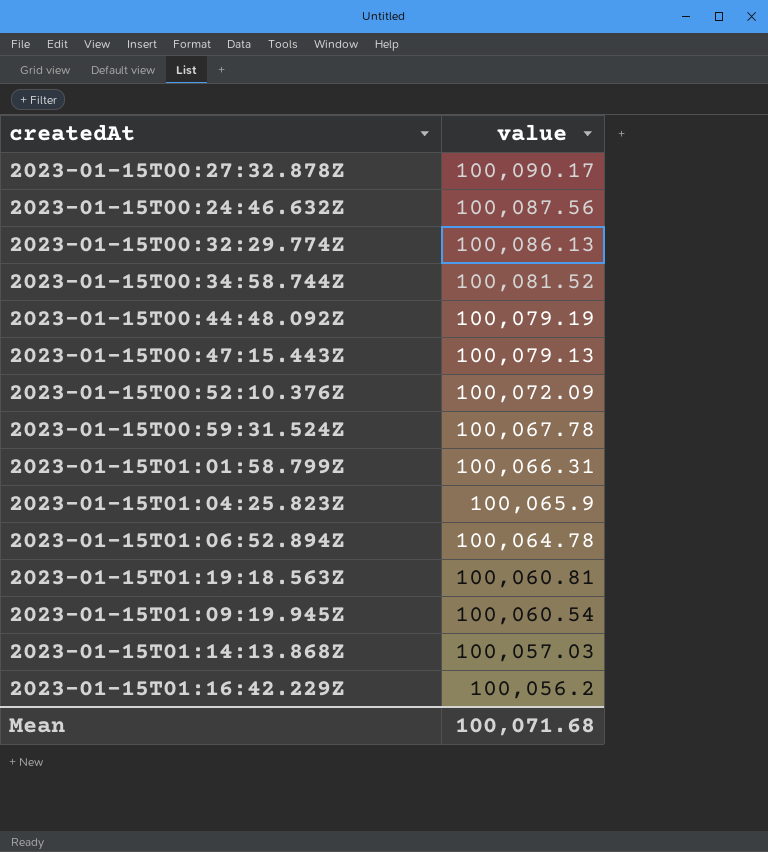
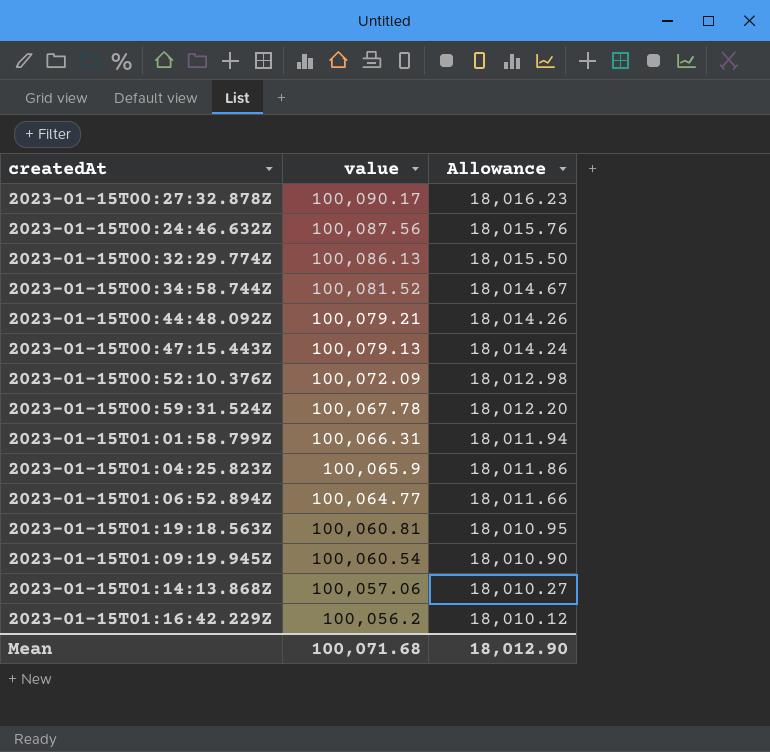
column Allowance | formula: none -> [value] * 0.18
2023-01-15T00:44:48.092Z | value: 100,079.19 -> 100,079.21
2023-01-15T01:06:52.894Z | value: 100,064.78 -> 100,064.77
2023-01-15T01:14:13.868Z | value: 100,057.03 -> 100,057.06

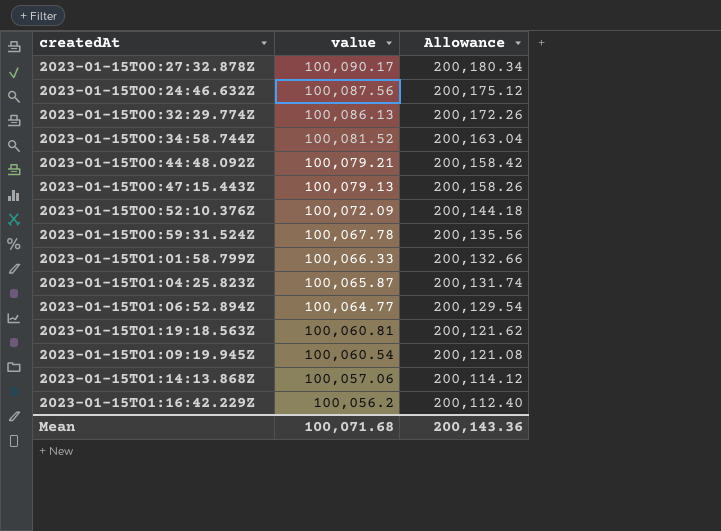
column Allowance | formula: [value] * 0.18 -> [value] * 2
2023-01-15T01:01:58.799Z | value: 100,066.31 -> 100,066.33
2023-01-15T01:04:25.823Z | value: 100,065.9 -> 100,065.87
Mean | Allowance: 18,012.90 -> 200,143.36

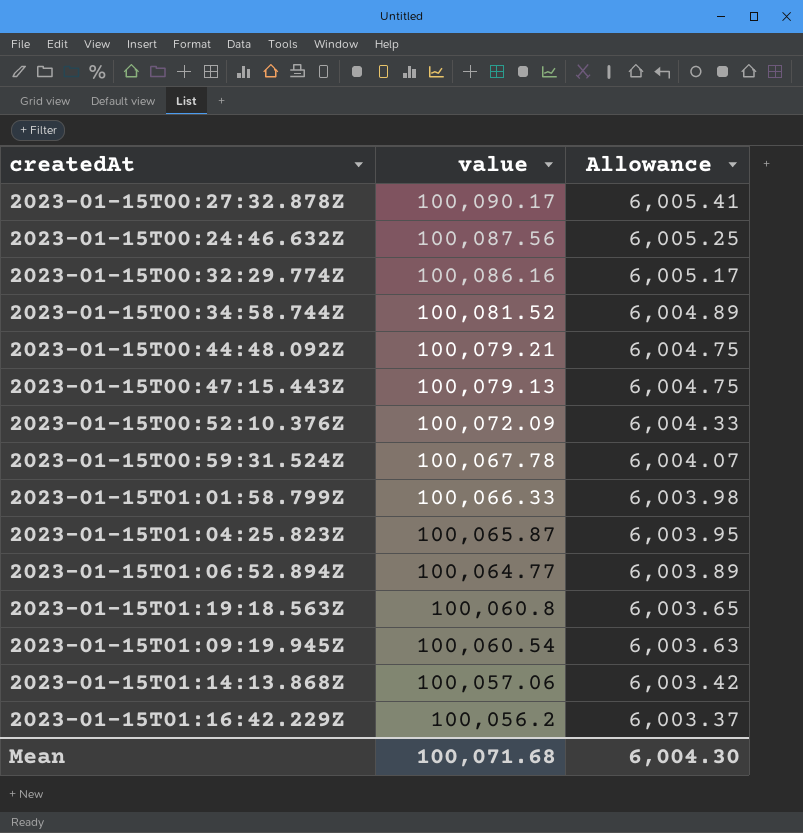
column Allowance | formula: [value] * 2 -> [value] * 0.06
2023-01-15T00:32:29.774Z | value: 100,086.13 -> 100,086.16
2023-01-15T01:19:18.563Z | value: 100,060.81 -> 100,060.8
Mean | Allowance: 200,143.36 -> 6,004.30

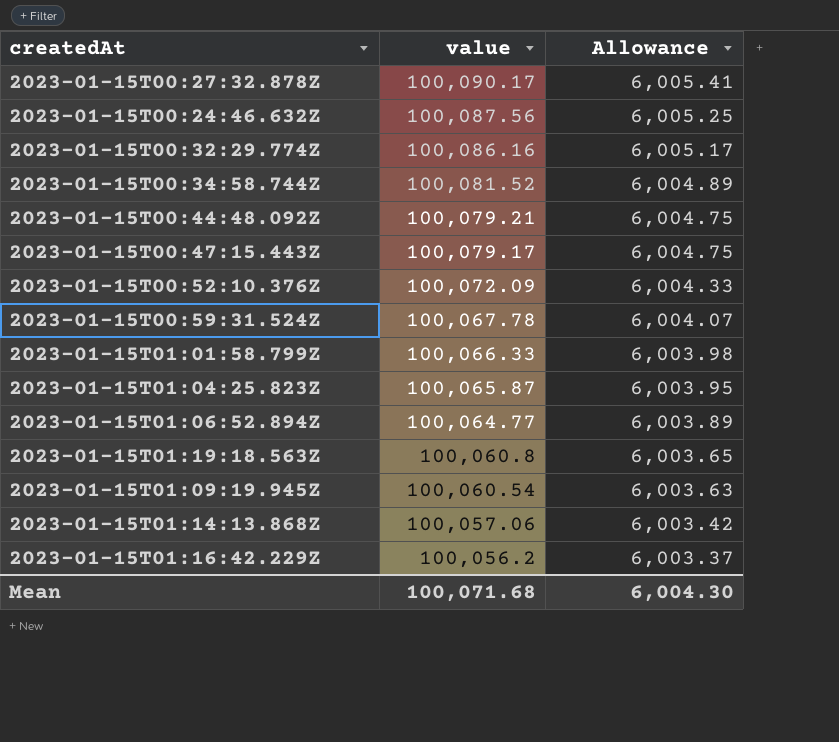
2023-01-15T00:47:15.443Z | value: 100,079.13 -> 100,079.17

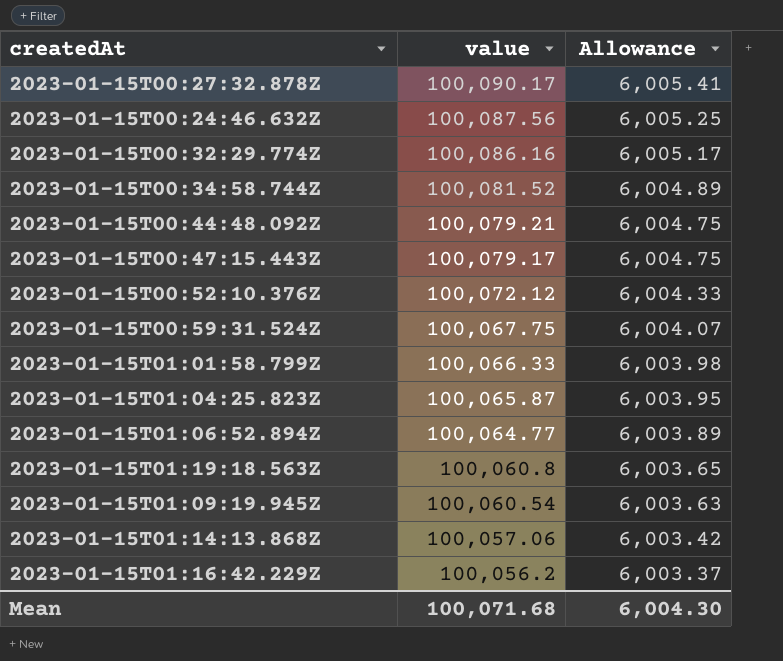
2023-01-15T00:52:10.376Z | value: 100,072.09 -> 100,072.12
2023-01-15T00:59:31.524Z | value: 100,067.78 -> 100,067.75

